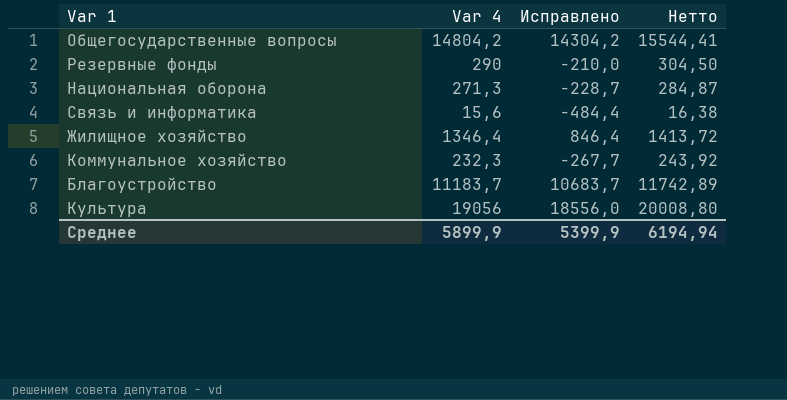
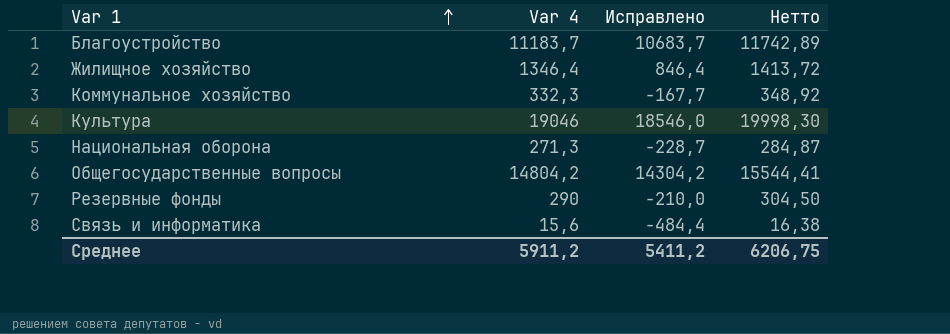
row order: none -> Var 1 ascending
Коммунальное хозяйство | Var 4: 232,3 -> 332,3
Коммунальное хозяйство | Исправлено: -267,7 -> -167,7
Коммунальное хозяйство | Нетто: 243,92 -> 348,92
Культура | Var 4: 19056 -> 19046
Культура | Исправлено: 18556,0 -> 18546,0
Культура | Нетто: 20008,80 -> 19998,30
Среднее | Var 4: 5899,9 -> 5911,2
Среднее | Исправлено: 5399,9 -> 5411,2
Среднее | Нетто: 6194,94 -> 6206,75

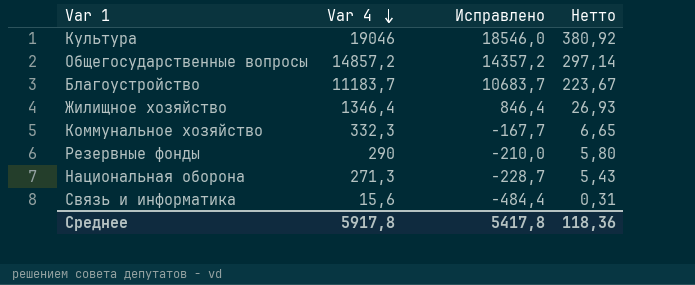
row order: Var 1 ascending -> Var 4 descending
column Нетто | formula: [Var 4] * 1,05 -> [Var 4] * 0,02
Общегосударственные вопросы | Var 4: 14804,2 -> 14857,2
Общегосударственные вопросы | Исправлено: 14304,2 -> 14357,2
Среднее | Var 4: 5911,2 -> 5917,8
Среднее | Исправлено: 5411,2 -> 5417,8
Среднее | Нетто: 6206,75 -> 118,36

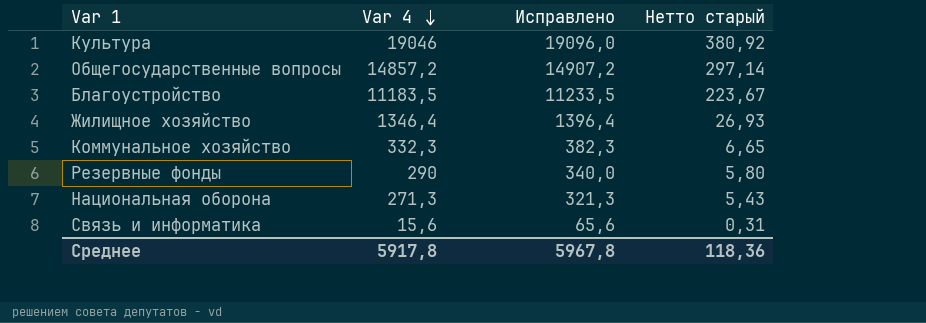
column Исправлено | formula: [Var 4] - 500 -> [Var 4] + 50
column name: Нетто -> Нетто старый
Благоустройство | Var 4: 11183,7 -> 11183,5
Среднее | Исправлено: 5417,8 -> 5967,8

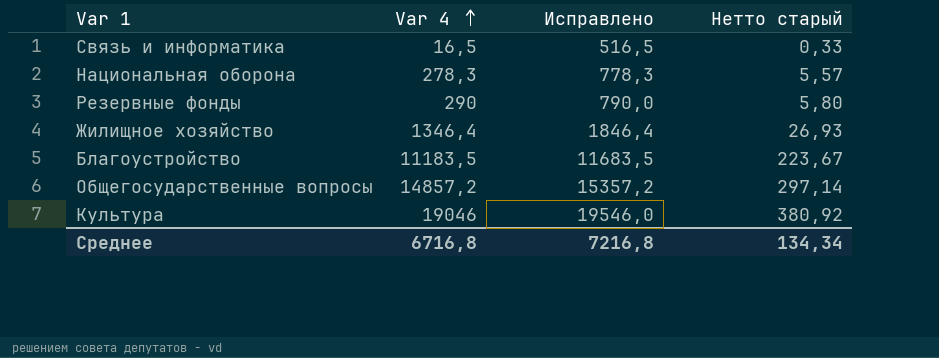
row order: Var 4 descending -> Var 4 ascending
column Исправлено | formula: [Var 4] + 50 -> [Var 4] + 500
row Коммунальное хозяйство: 332,3 | 382,3 | 6,65 -> none
Связь и информатика | Var 4: 15,6 -> 16,5
Связь и информатика | Нетто старый: 0,31 -> 0,33
Национальная оборона | Var 4: 271,3 -> 278,3
Национальная оборона | Нетто старый: 5,43 -> 5,57
Среднее | Var 4: 5917,8 -> 6716,8
Среднее | Исправлено: 5967,8 -> 7216,8
Среднее | Нетто старый: 118,36 -> 134,34

